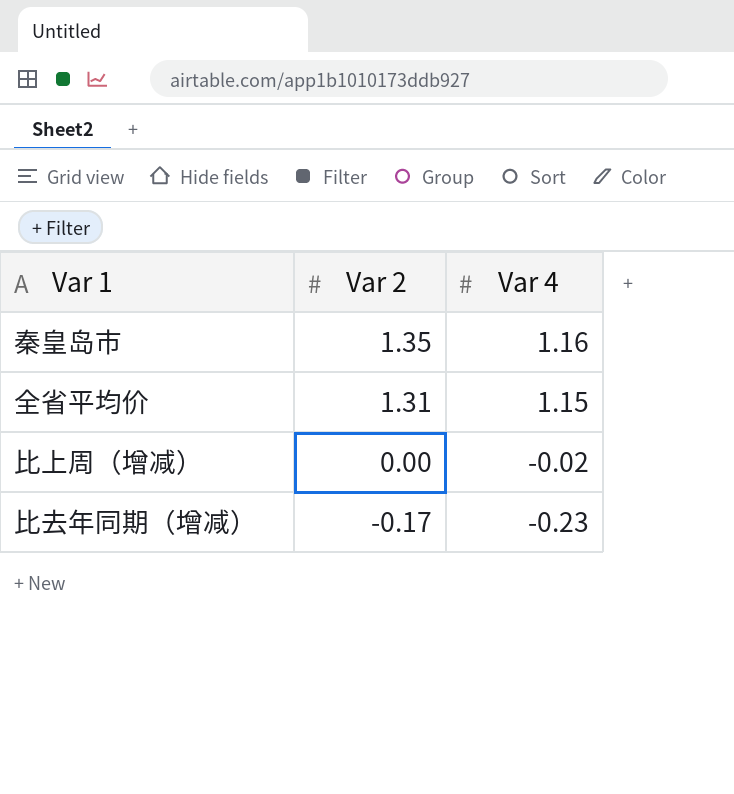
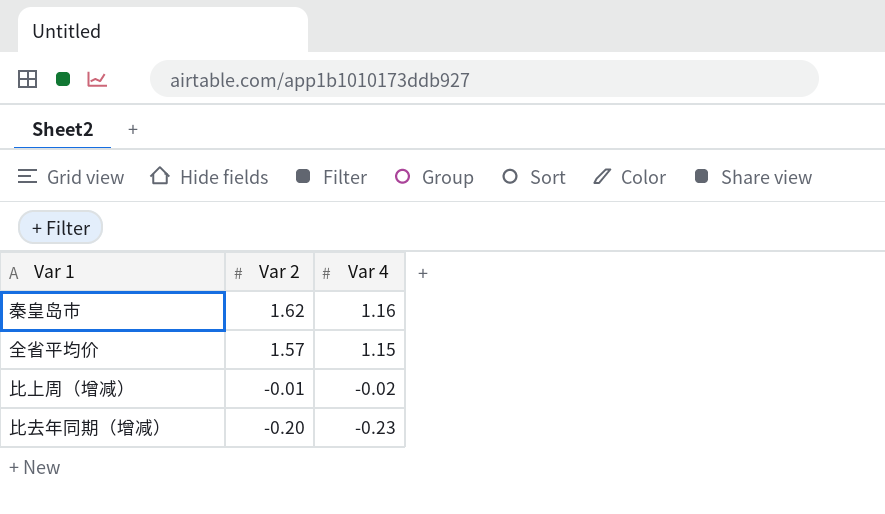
秦皇岛市 | Var 2: 1.35 -> 1.62
全省平均价 | Var 2: 1.31 -> 1.57
比上周（增减） | Var 2: 0.00 -> -0.01
比去年同期（增减） | Var 2: -0.17 -> -0.20

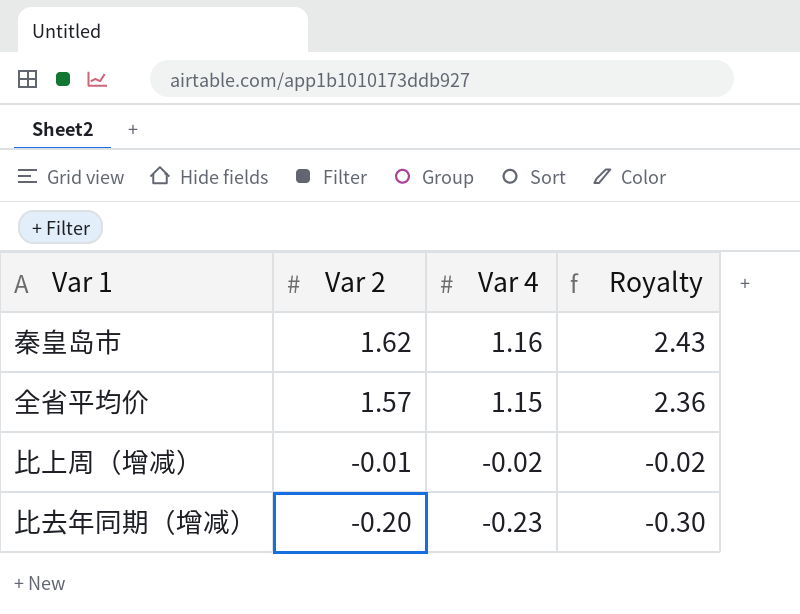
column Royalty | formula: none -> [Var 2] * 1.5

